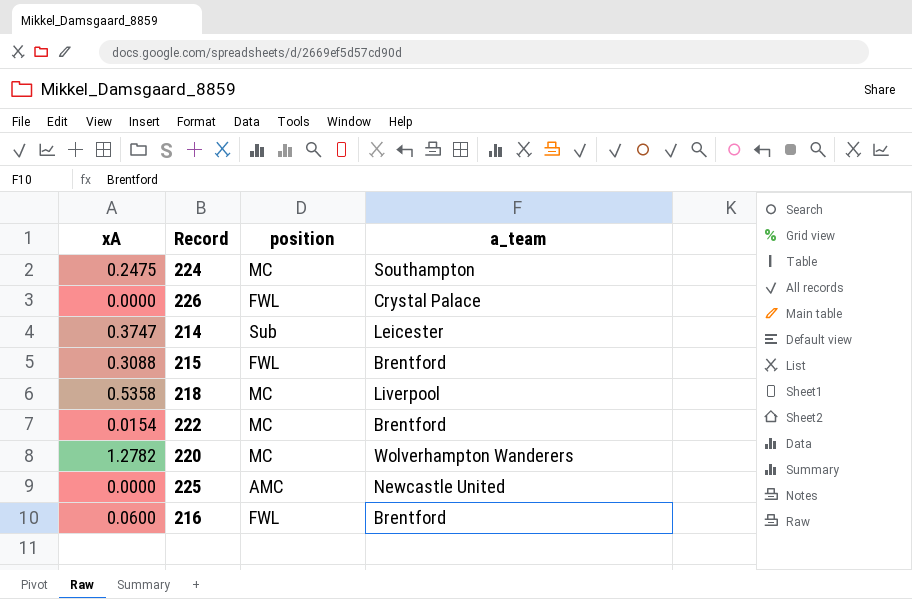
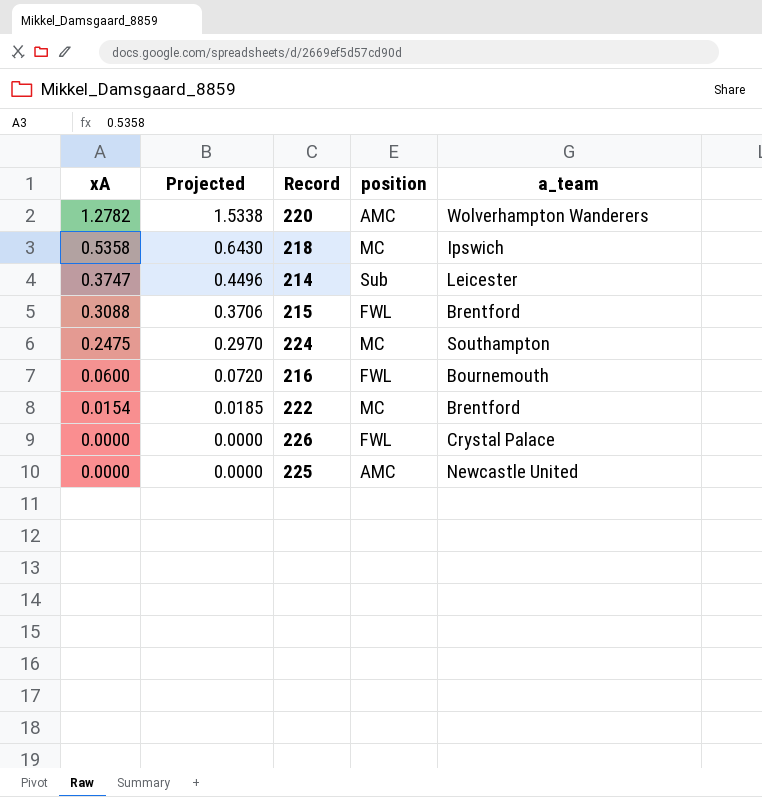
row order: none -> xA descending
column Projected | formula: none -> [xA] * 1.2
220 | position: MC -> AMC
218 | a_team: Liverpool -> Ipswich
216 | a_team: Brentford -> Bournemouth

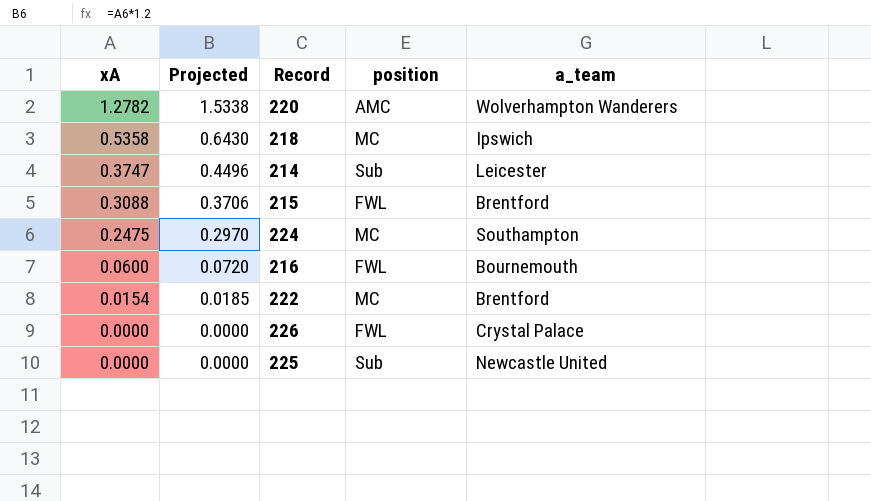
225 | position: AMC -> Sub

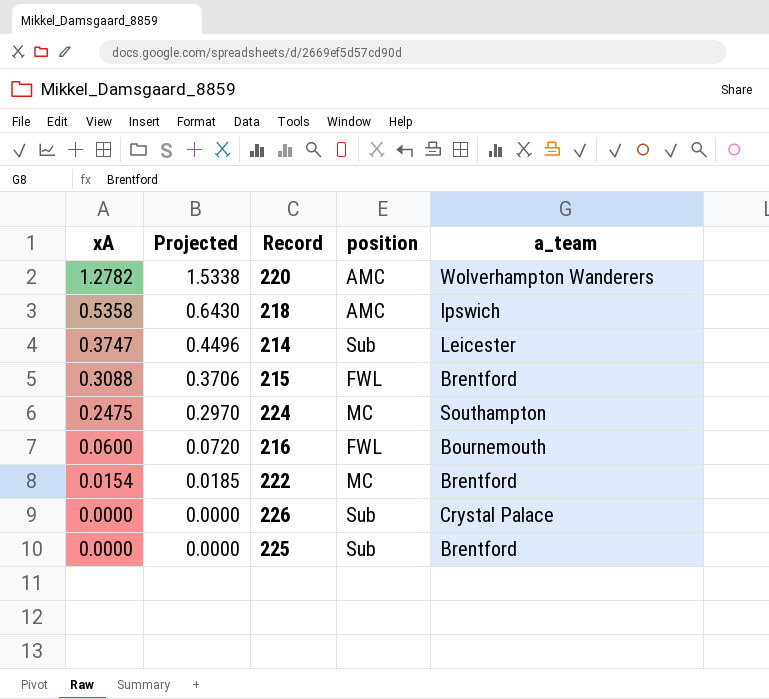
218 | position: MC -> AMC
226 | position: FWL -> Sub
225 | a_team: Newcastle United -> Brentford

